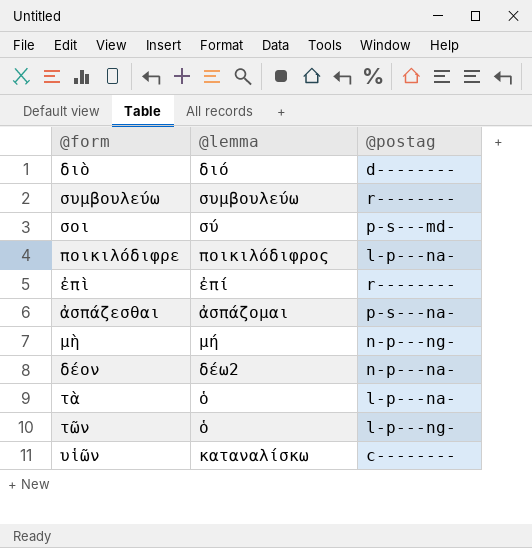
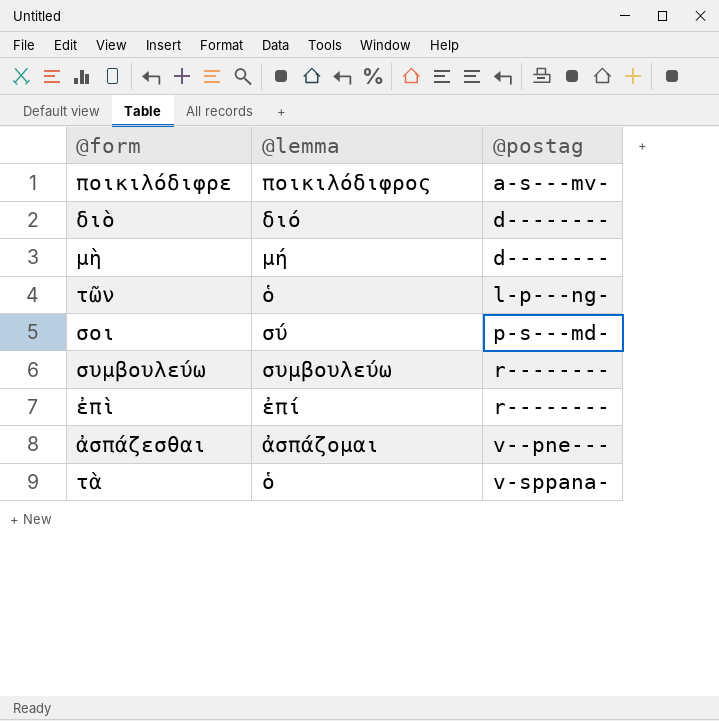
row order: none -> @postag ascending
row δέον: δέω2 | n-p---na- -> none
row υἱῶν: καταναλίσκω | c-------- -> none
ποικιλόδιφρε | @postag: l-p---na- -> a-s---mv-
μὴ | @postag: n-p---ng- -> d--------
ἀσπάζεσθαι | @postag: p-s---na- -> v--pne---
τὰ | @postag: l-p---na- -> v-sppana-

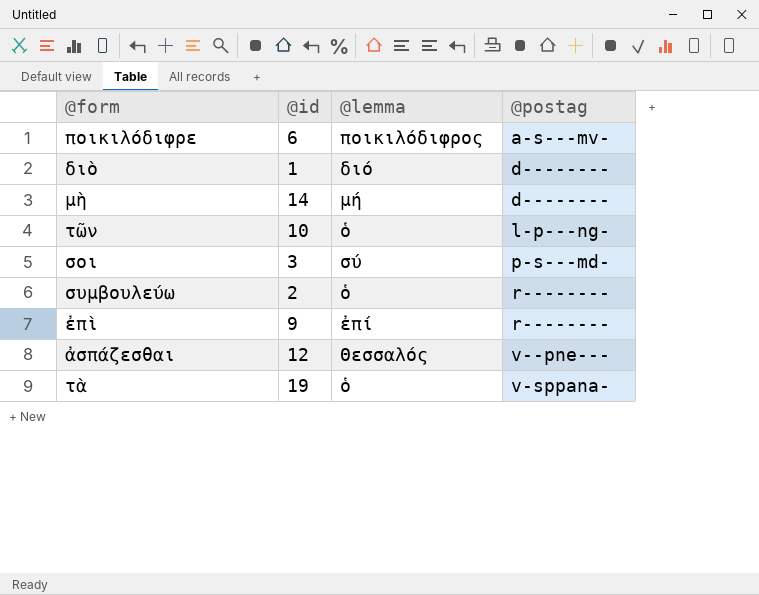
column @id | position: none -> 2
συμβουλεύω | @lemma: συμβουλεύω -> ὁ
ἀσπάζεσθαι | @lemma: ἀσπάζομαι -> Θεσσαλός

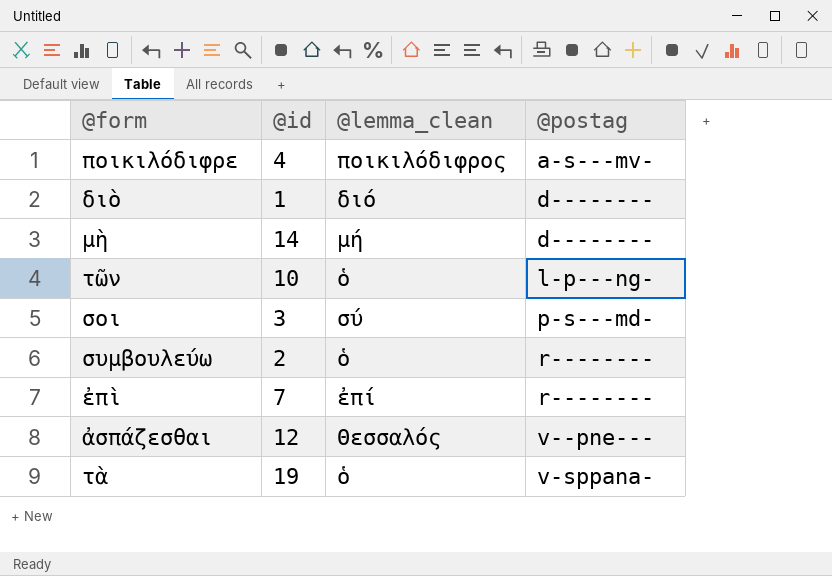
column name: @lemma -> @lemma_clean
ποικιλόδιφρε | @id: 6 -> 4
ἐπὶ | @id: 9 -> 7

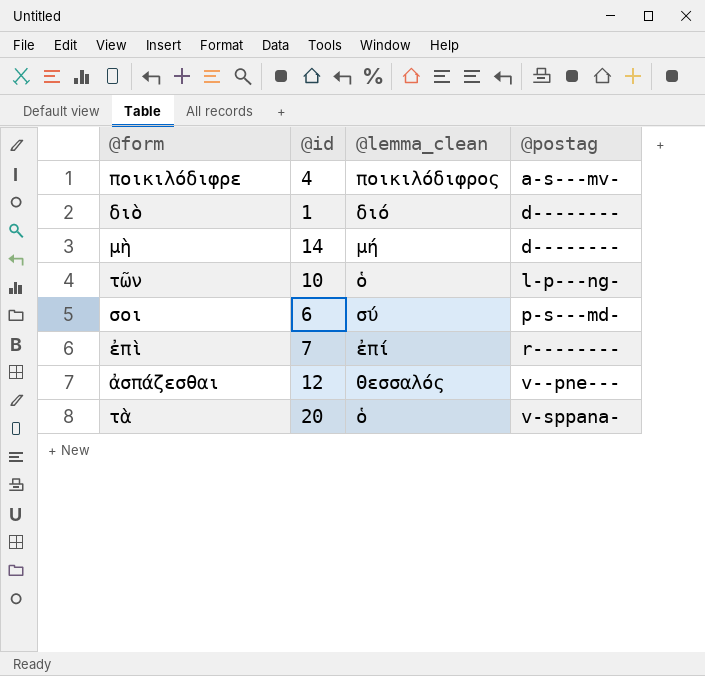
row συμβουλεύω: 2 | ὁ | r-------- -> none
σοι | @id: 3 -> 6
τὰ | @id: 19 -> 20

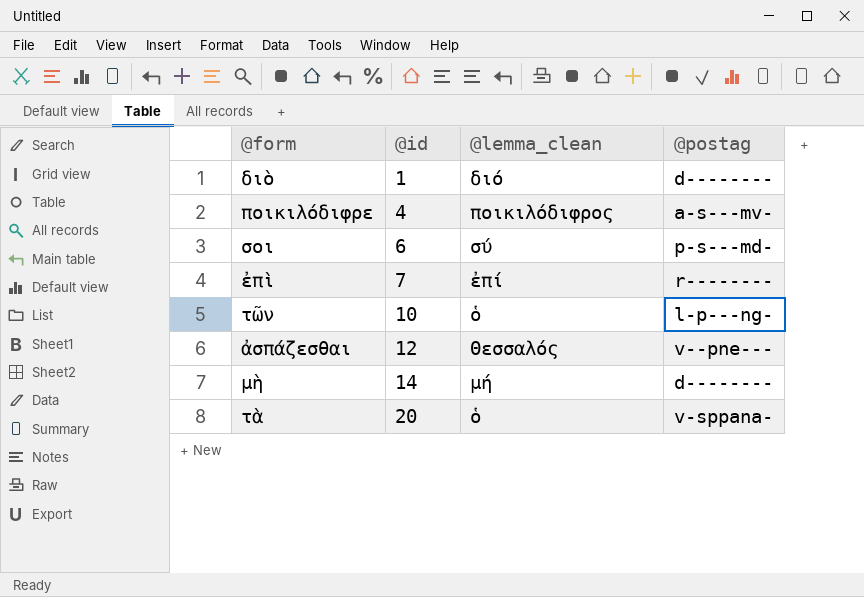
row order: @postag ascending -> @id ascending

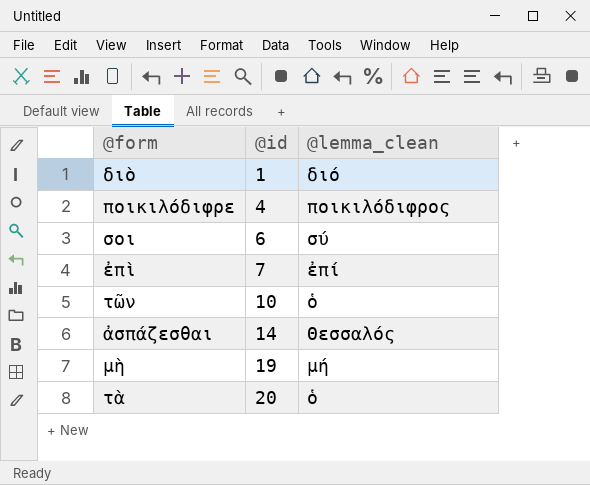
column @postag | position: 4 -> none
ἀσπάζεσθαι | @id: 12 -> 14
μὴ | @id: 14 -> 19

